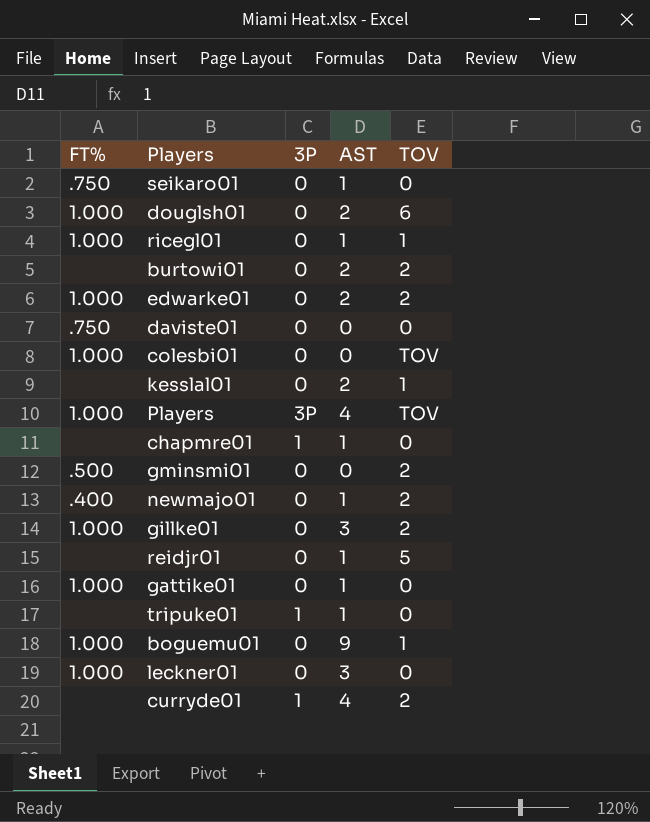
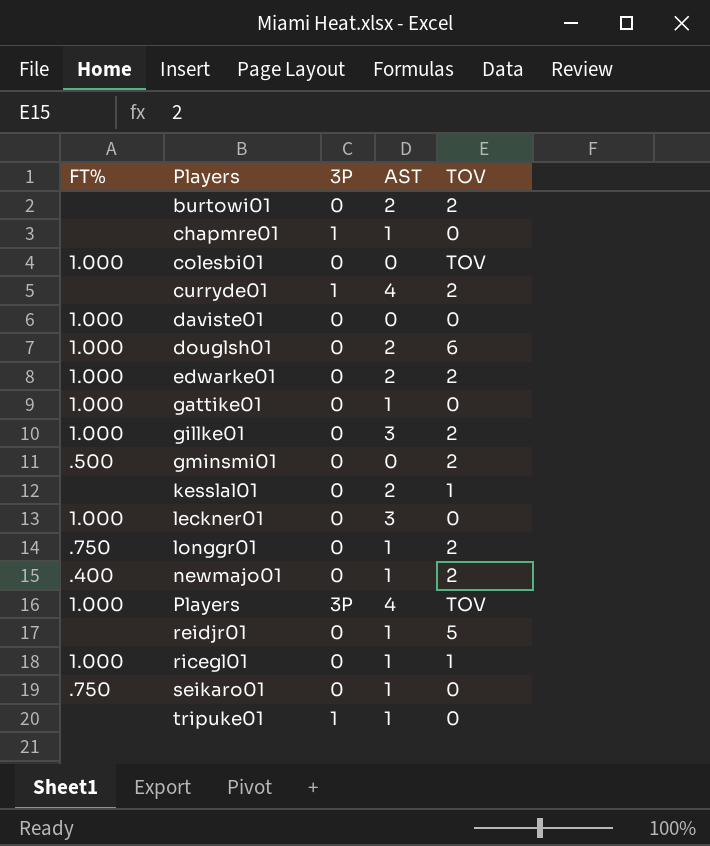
row order: none -> Players ascending
row boguemu01: 1.000 | 0 | 9 | 1 -> none
daviste01 | FT%: .750 -> 1.000
row longgr01: none -> .750 | 0 | 1 | 2

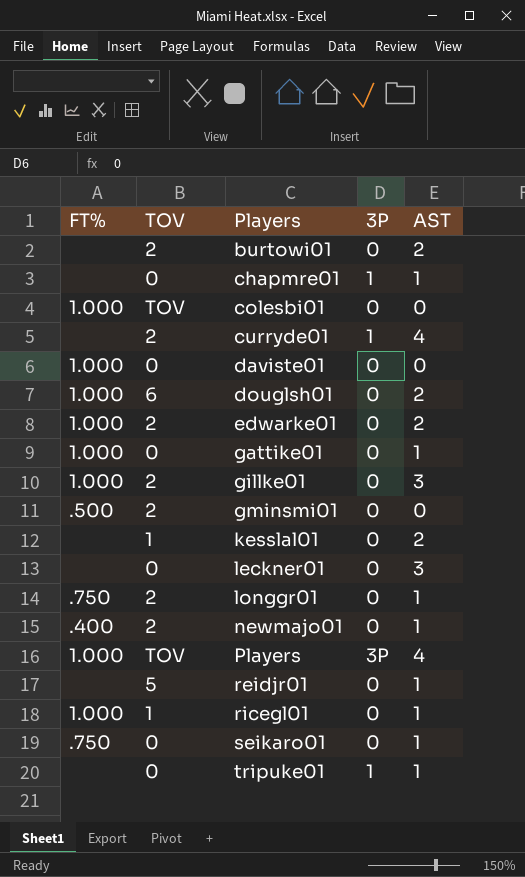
column TOV | position: 5 -> 2
leckner01 | FT%: 1.000 -> none

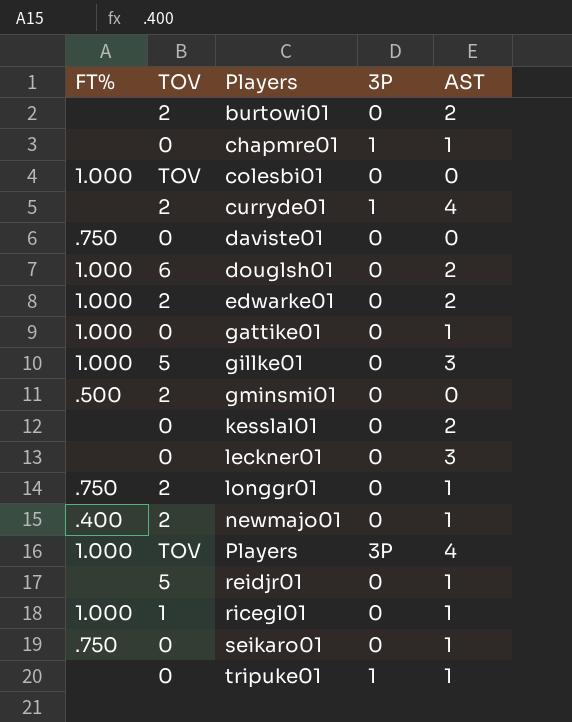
daviste01 | FT%: 1.000 -> .750
gillke01 | TOV: 2 -> 5
kesslal01 | TOV: 1 -> 0

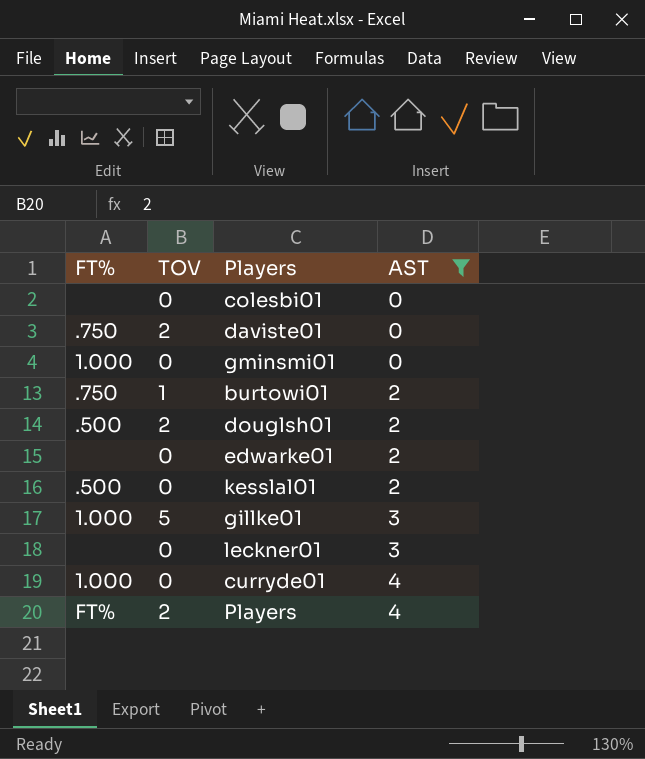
filter: none -> AST != 1
row order: Players ascending -> AST ascending
column 3P | position: 4 -> none
colesbi01 | FT%: 1.000 -> none
colesbi01 | TOV: TOV -> 0
daviste01 | TOV: 0 -> 2
gminsmi01 | FT%: .500 -> 1.000
gminsmi01 | TOV: 2 -> 0
burtowi01 | FT%: none -> .750
burtowi01 | TOV: 2 -> 1
douglsh01 | FT%: 1.000 -> .500
douglsh01 | TOV: 6 -> 2
edwarke01 | FT%: 1.000 -> none
edwarke01 | TOV: 2 -> 0
kesslal01 | FT%: none -> .500
curryde01 | FT%: none -> 1.000
curryde01 | TOV: 2 -> 0
Players | FT%: 1.000 -> FT%
Players | TOV: TOV -> 2

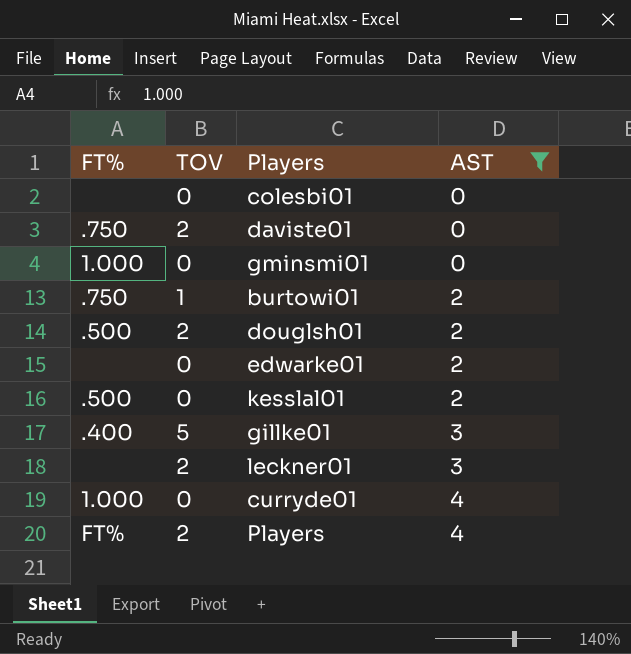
gillke01 | FT%: 1.000 -> .400
leckner01 | TOV: 0 -> 2

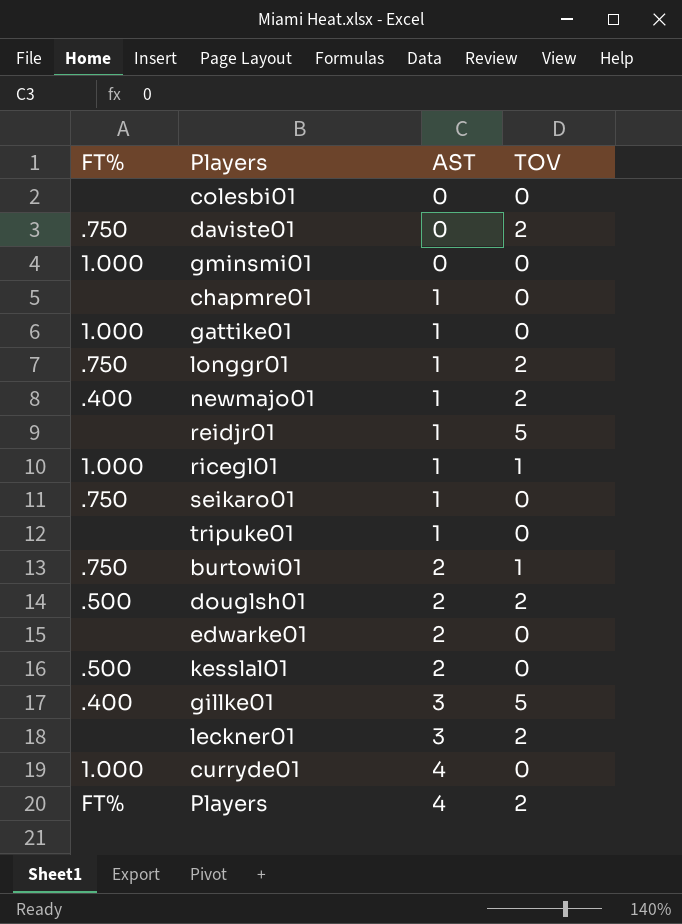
filter: AST != 1 -> none
column TOV | position: 2 -> 4

